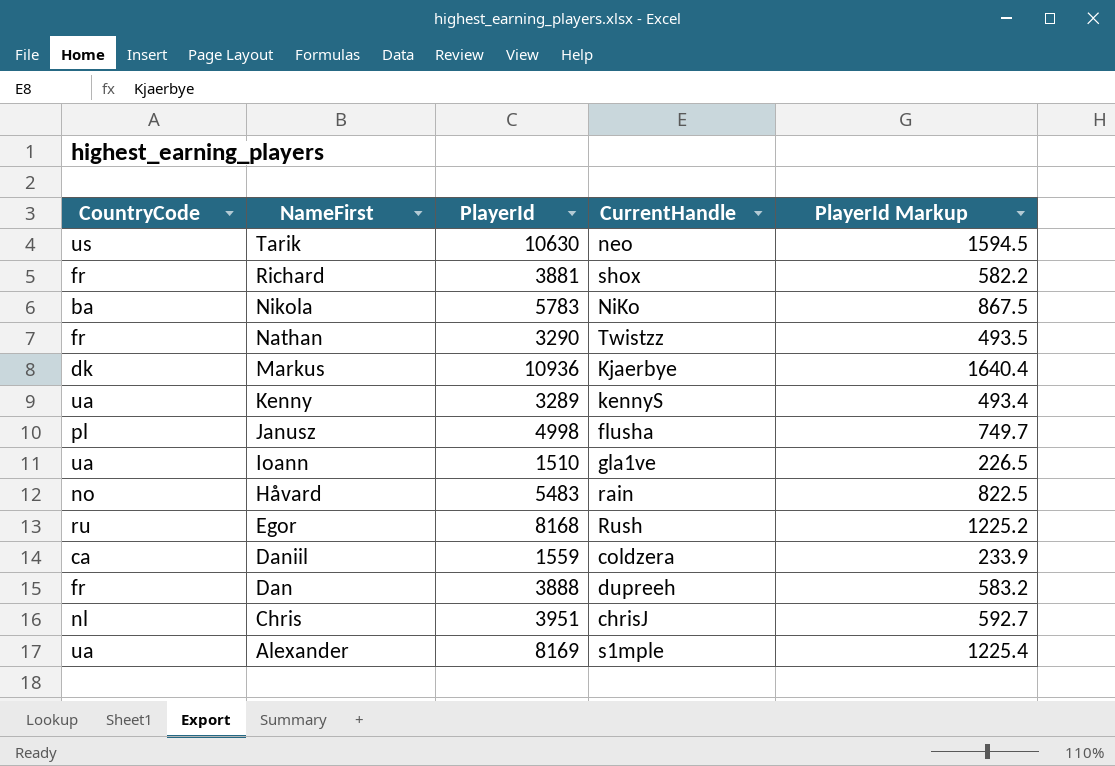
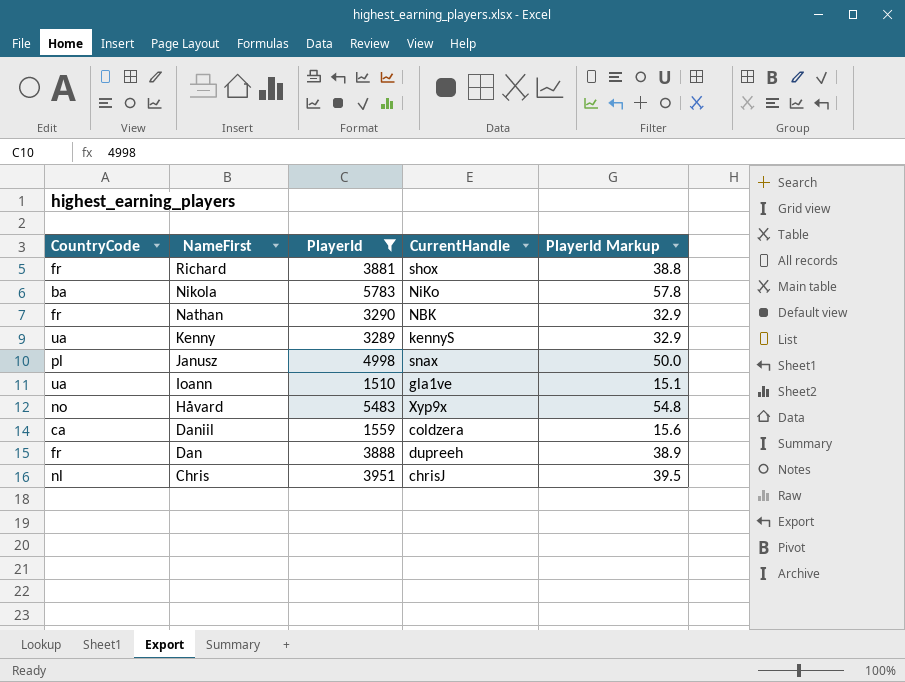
filter: none -> PlayerId <= 5783
column PlayerId Markup | formula: [PlayerId] * 0.15 -> [PlayerId] * 0.01
Nathan | CurrentHandle: Twistzz -> NBK
Janusz | CurrentHandle: flusha -> snax
Håvard | CurrentHandle: rain -> Xyp9x

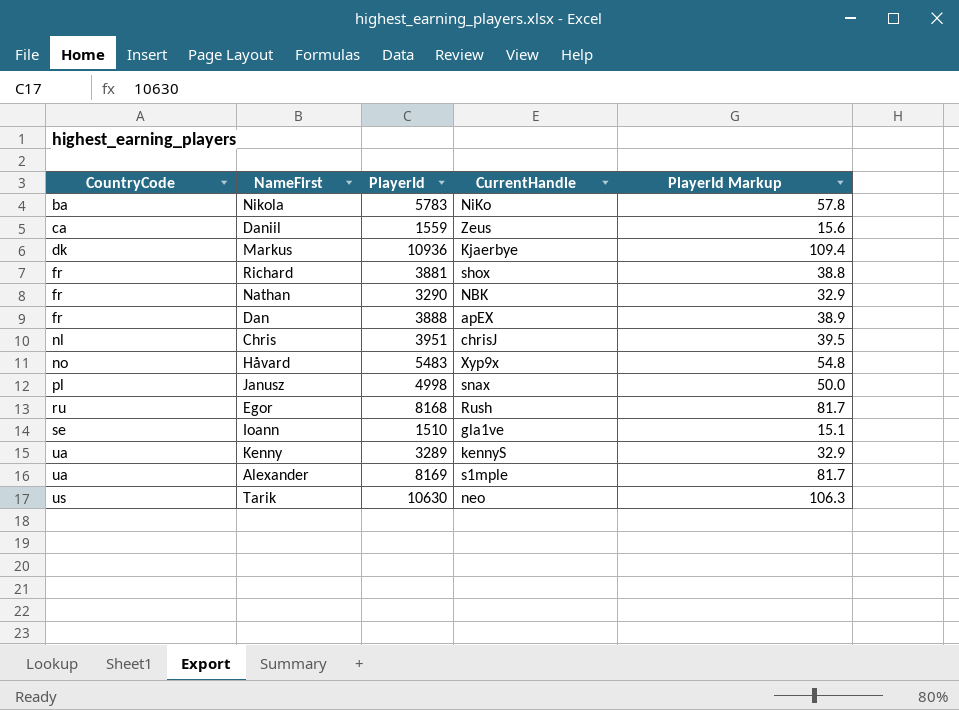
filter: PlayerId <= 5783 -> none
row order: NameFirst descending -> CountryCode ascending
Daniil | CurrentHandle: coldzera -> Zeus
Dan | CurrentHandle: dupreeh -> apEX
Ioann | CountryCode: ua -> se

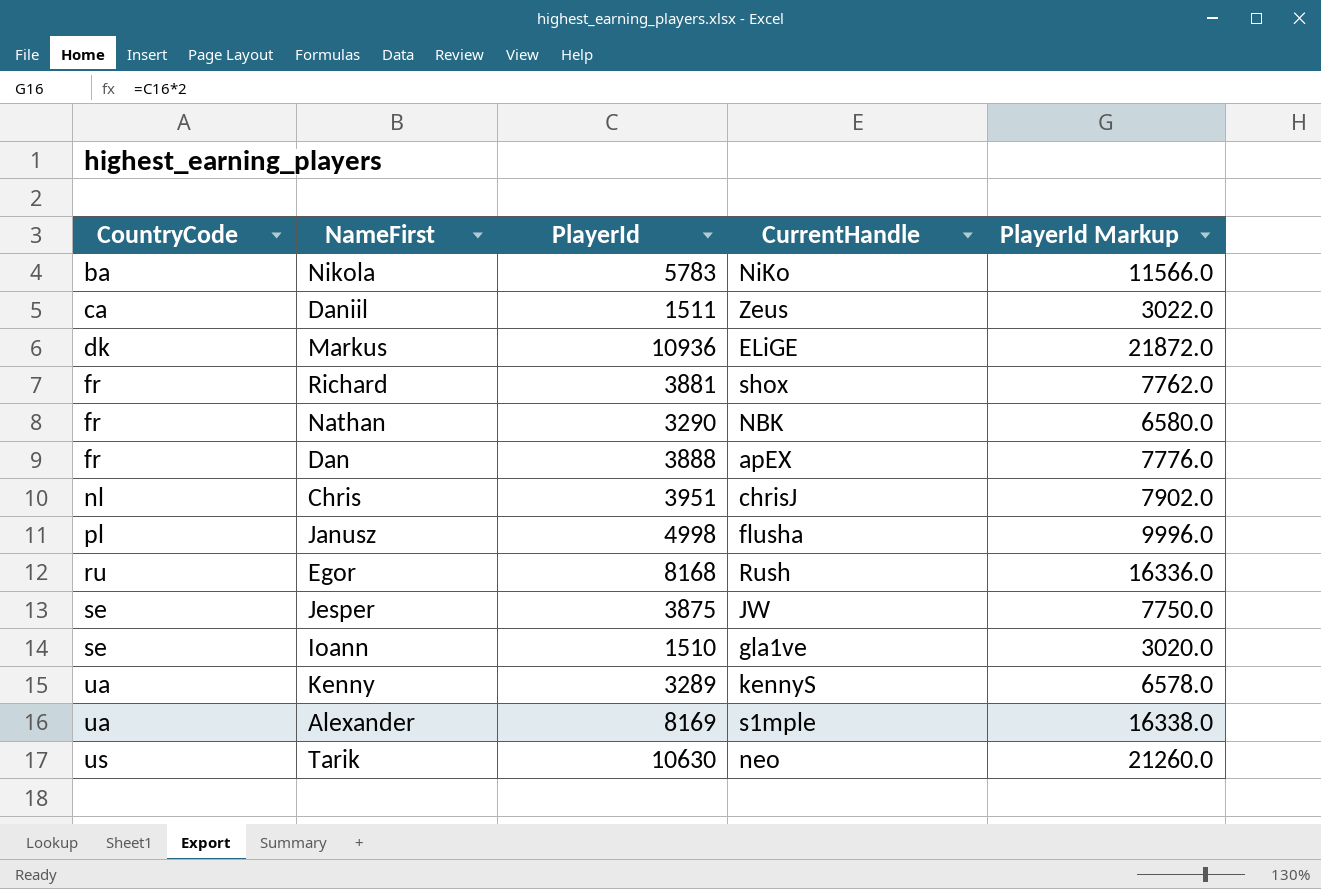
column PlayerId Markup | formula: [PlayerId] * 0.01 -> [PlayerId] * 2
row Håvard: no | 5483 | Xyp9x | 54.8 -> none
Daniil | PlayerId: 1559 -> 1511
Markus | CurrentHandle: Kjaerbye -> ELiGE
Janusz | CurrentHandle: snax -> flusha
row Jesper: none -> se | 3875 | JW | 7750.0

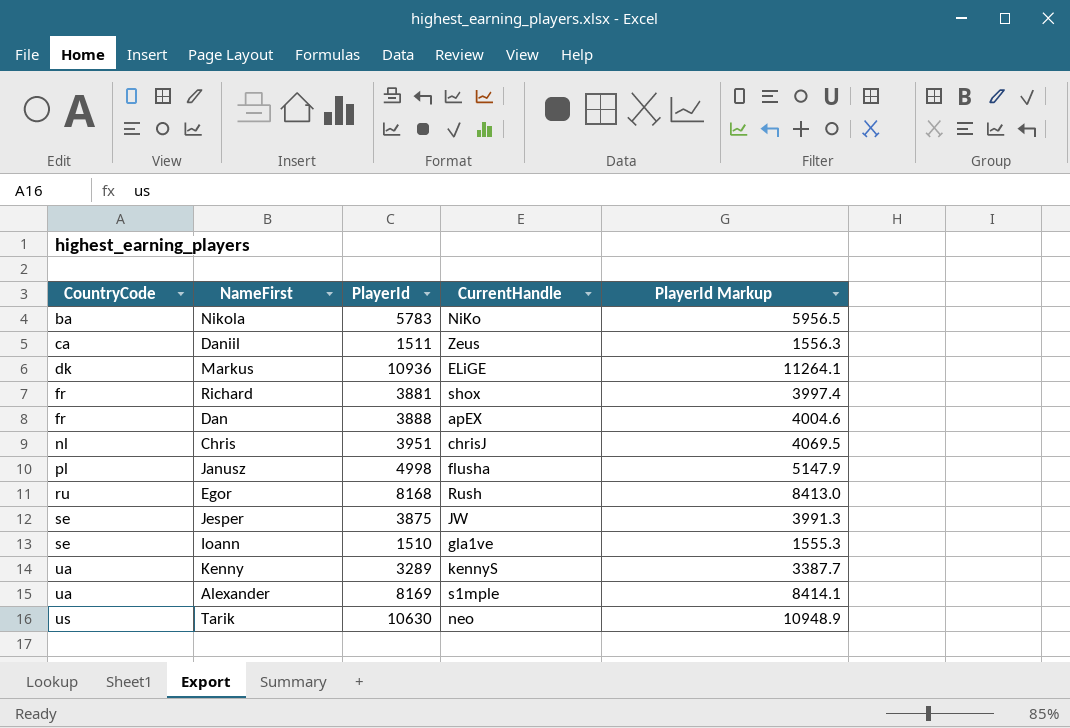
column PlayerId Markup | formula: [PlayerId] * 2 -> [PlayerId] * 1.03
row Nathan: fr | 3290 | NBK | 6580.0 -> none

